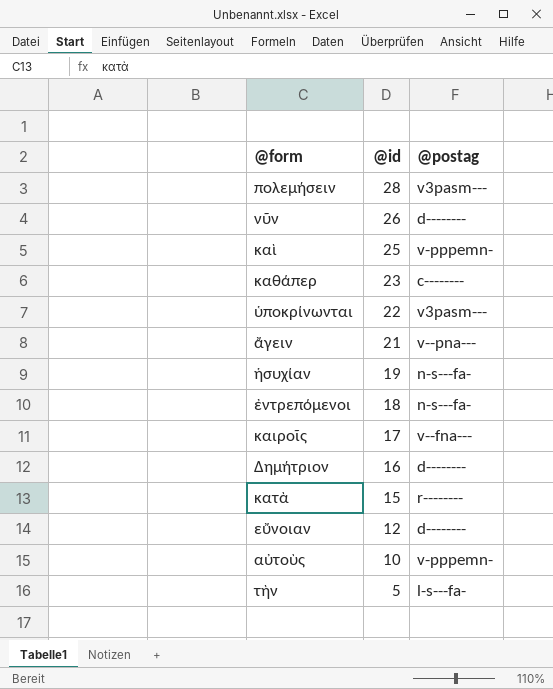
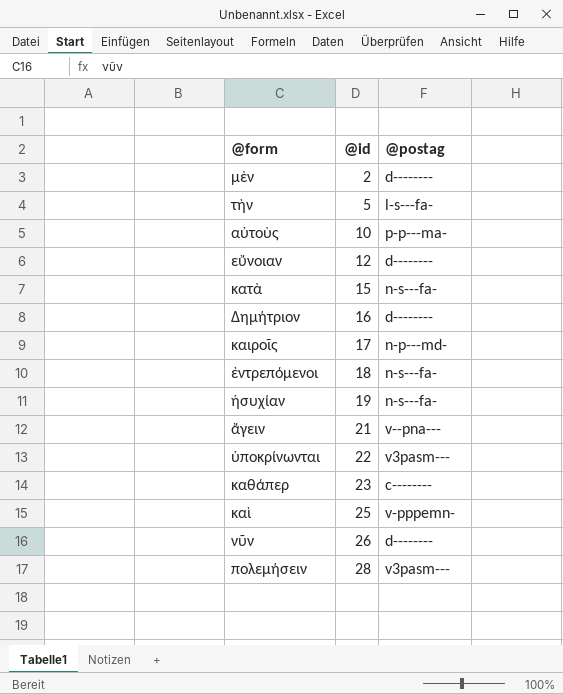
row order: @id descending -> @id ascending
row μὲν: none -> 2 | d--------
αὐτοὺς | @postag: v-pppemn- -> p-p---ma-
κατὰ | @postag: r-------- -> n-s---fa-
καιροῖς | @postag: v--fna--- -> n-p---md-

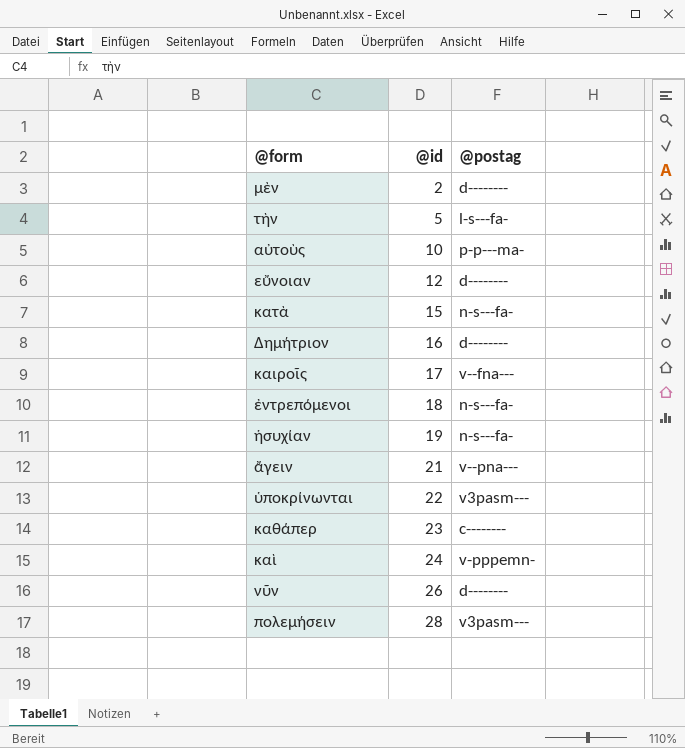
καιροῖς | @postag: n-p---md- -> v--fna---
καὶ | @id: 25 -> 24

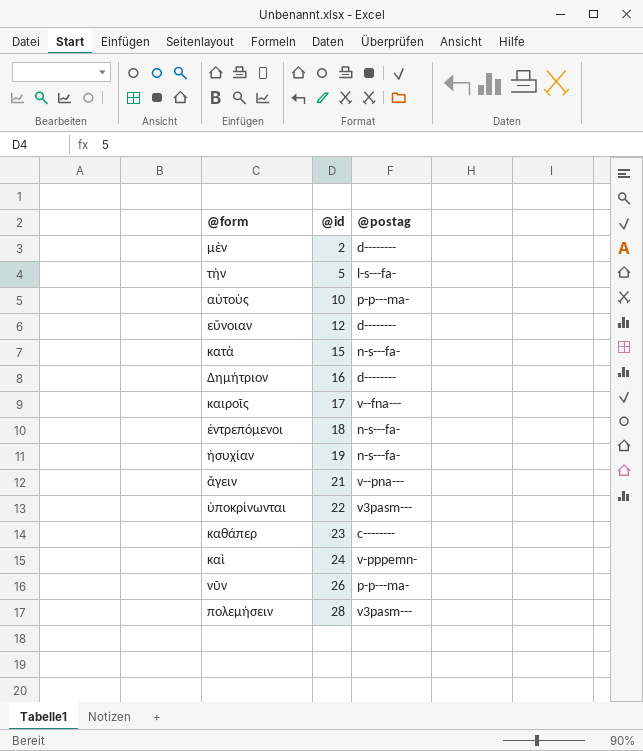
νῦν | @postag: d-------- -> p-p---ma-

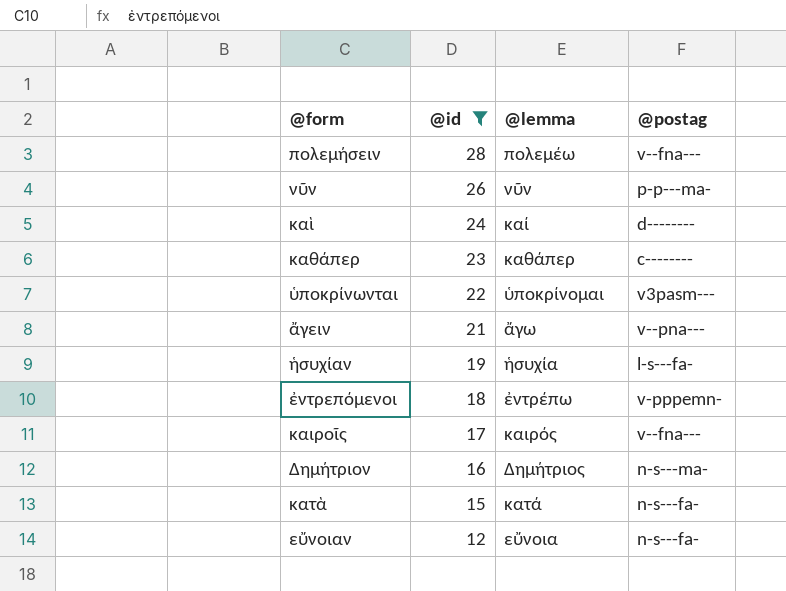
filter: none -> @id >= 12
row order: @id ascending -> @id descending
column @lemma | position: none -> 3
πολεμήσειν | @postag: v3pasm--- -> v--fna---
καὶ | @postag: v-pppemn- -> d--------
ἡσυχίαν | @postag: n-s---fa- -> l-s---fa-
ἐντρεπόμενοι | @postag: n-s---fa- -> v-pppemn-
Δημήτριον | @postag: d-------- -> n-s---ma-
εὔνοιαν | @postag: d-------- -> n-s---fa-

